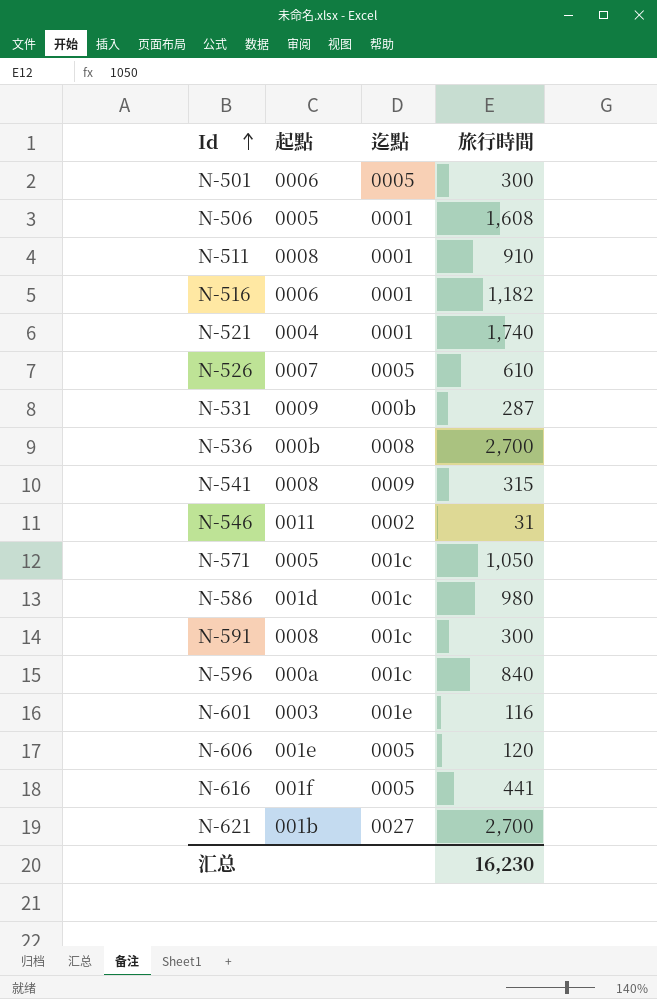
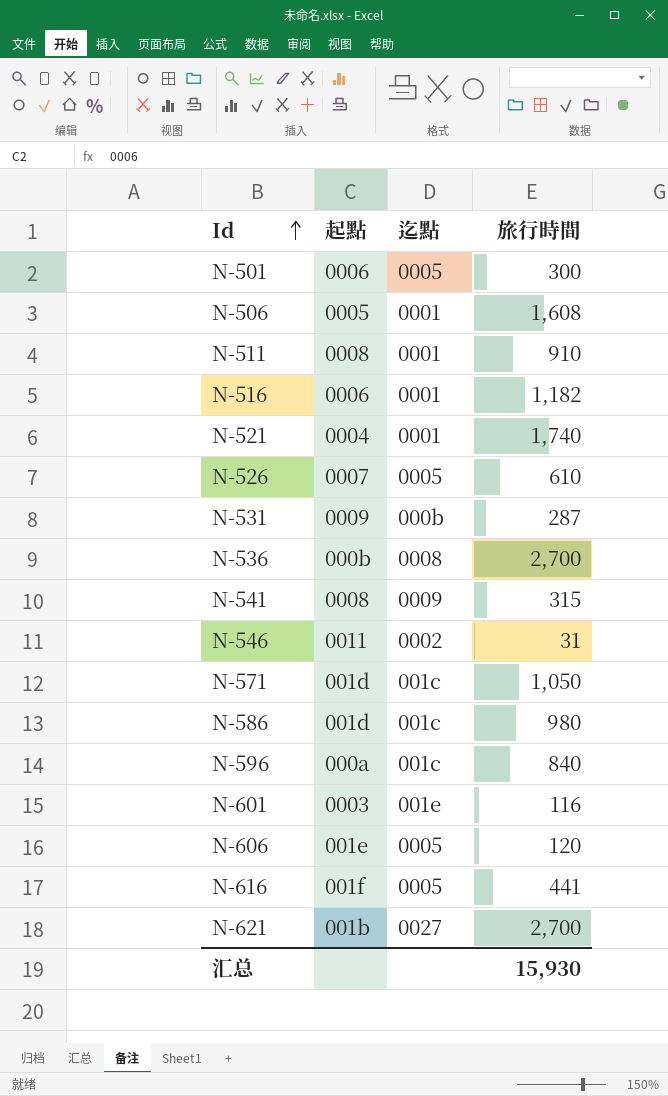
row N-591: 0008 | 001c | 300 -> none
N-571 | 起點: 0005 -> 001d
汇总 | 旅行時間: 16,230 -> 15,930

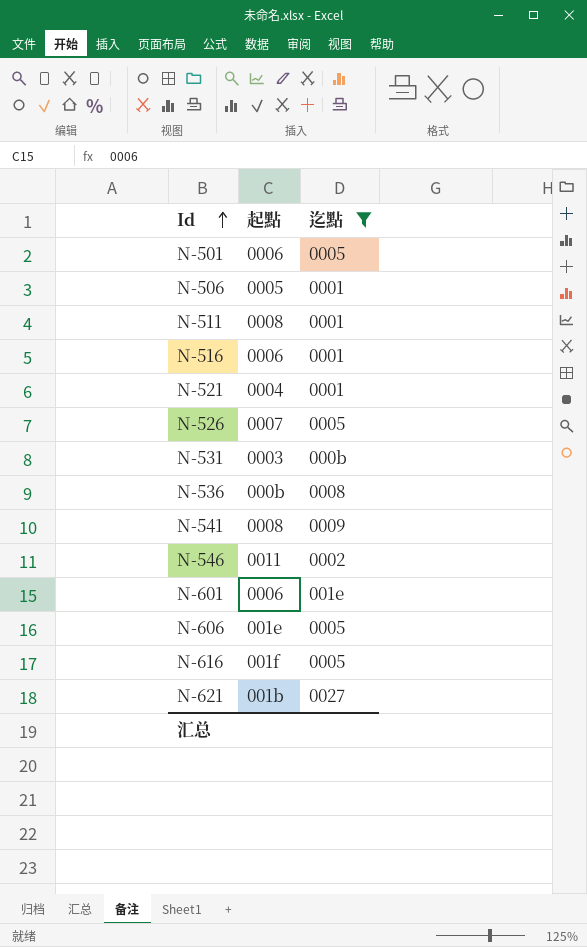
filter: none -> 迄點 != 001c
column 旅行時間 | position: 4 -> none
N-531 | 起點: 0009 -> 0003
N-601 | 起點: 0003 -> 0006

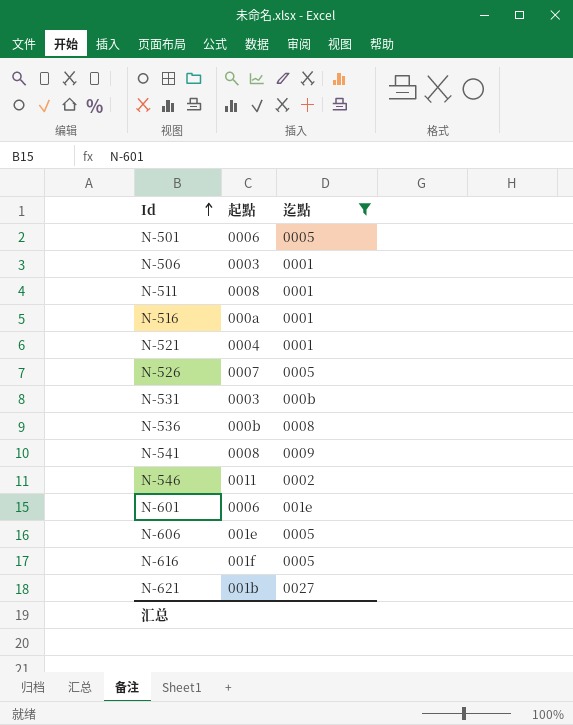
N-506 | 起點: 0005 -> 0003
N-516 | 起點: 0006 -> 000a

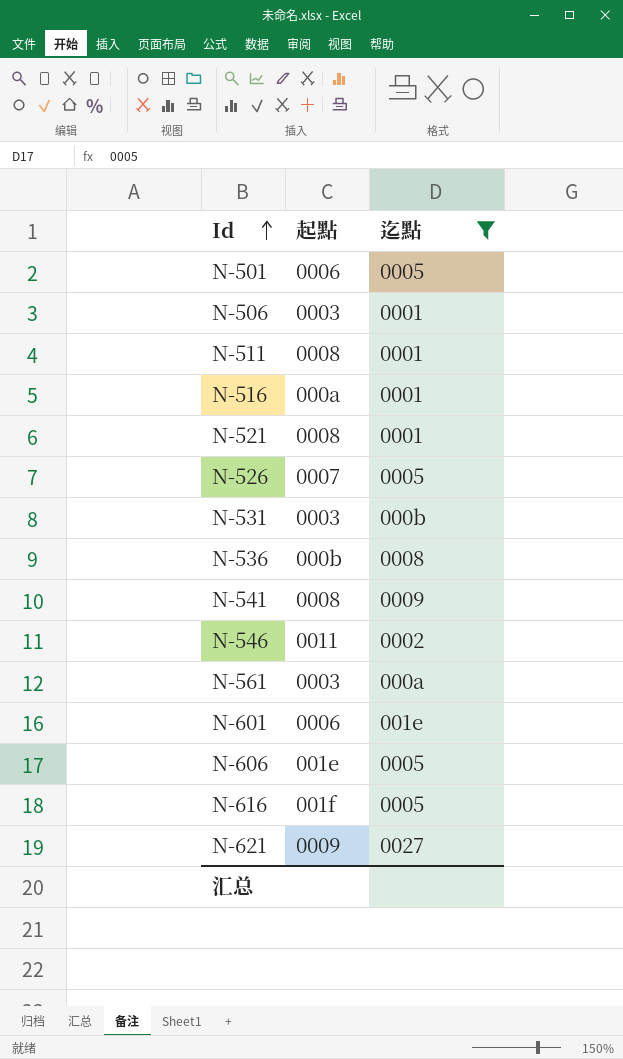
N-521 | 起點: 0004 -> 0008
row N-561: none -> 0003 | 000a
N-621 | 起點: 001b -> 0009

